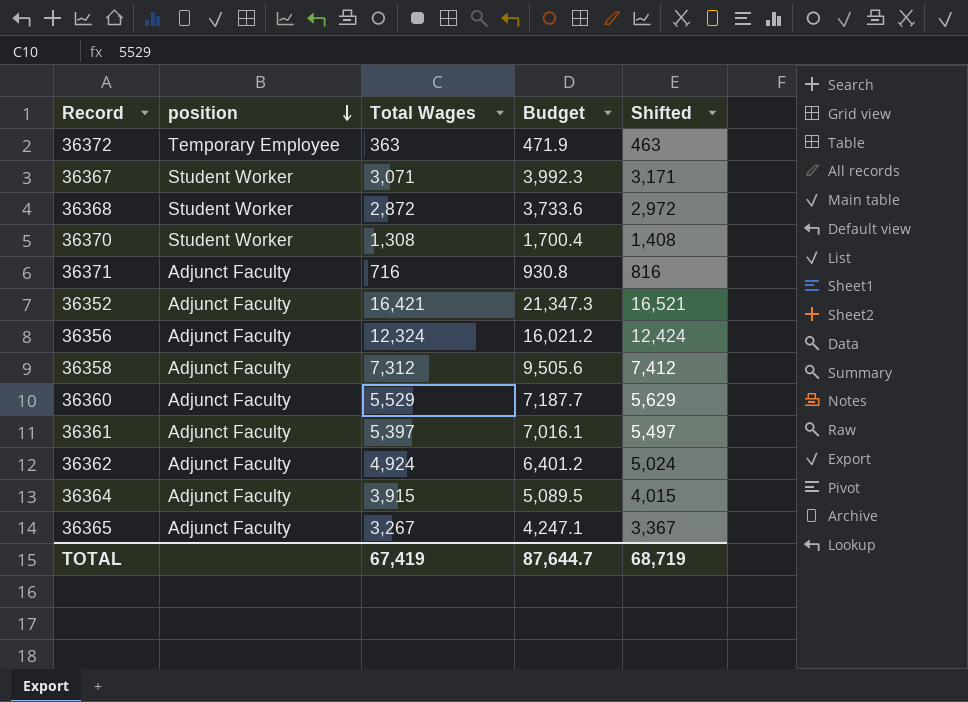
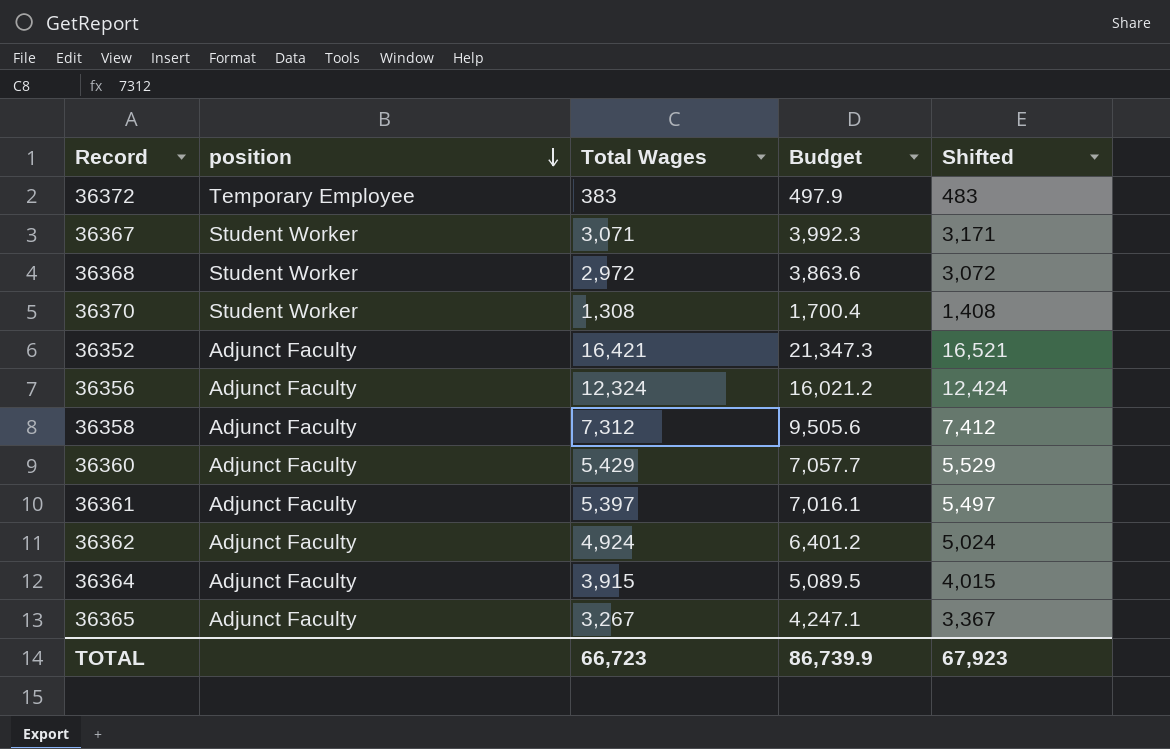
row 36371: Adjunct Faculty | 716 | 930.8 | 816 -> none
36372 | Total Wages: 363 -> 383
36372 | Budget: 471.9 -> 497.9
36372 | Shifted: 463 -> 483
36368 | Total Wages: 2,872 -> 2,972
36368 | Budget: 3,733.6 -> 3,863.6
36368 | Shifted: 2,972 -> 3,072
36360 | Total Wages: 5,529 -> 5,429
36360 | Budget: 7,187.7 -> 7,057.7
36360 | Shifted: 5,629 -> 5,529
TOTAL | Total Wages: 67,419 -> 66,723
TOTAL | Budget: 87,644.7 -> 86,739.9
TOTAL | Shifted: 68,719 -> 67,923

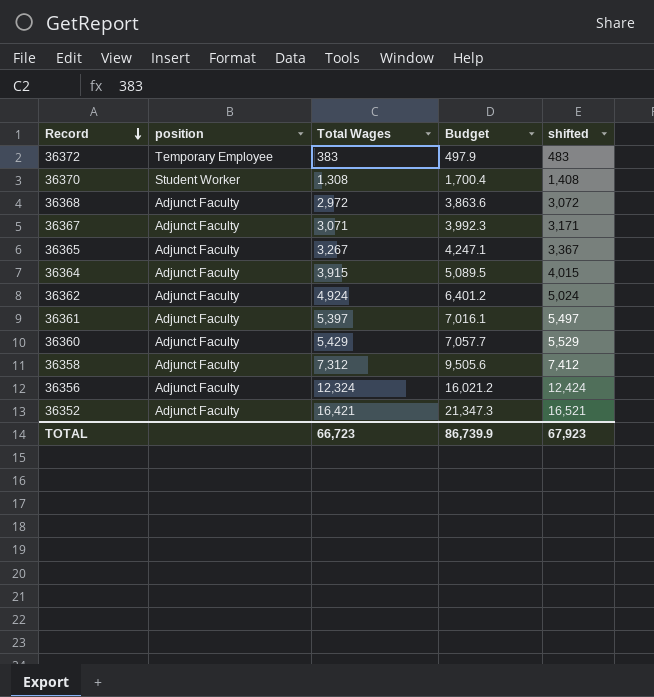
row order: position descending -> Record descending
column name: Shifted -> shifted
36368 | position: Student Worker -> Adjunct Faculty
36367 | position: Student Worker -> Adjunct Faculty

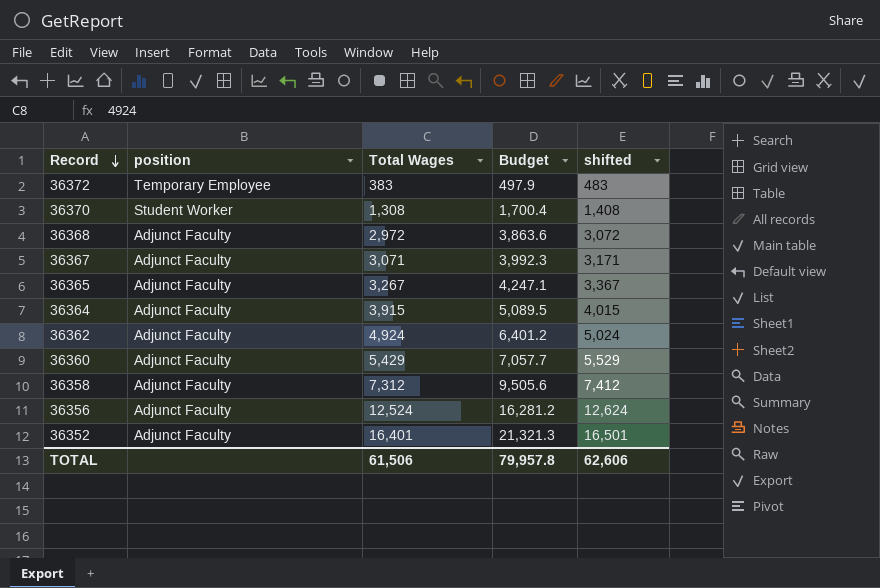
row 36361: Adjunct Faculty | 5,397 | 7,016.1 | 5,497 -> none
36356 | Total Wages: 12,324 -> 12,524
36356 | Budget: 16,021.2 -> 16,281.2
36356 | shifted: 12,424 -> 12,624
36352 | Total Wages: 16,421 -> 16,401
36352 | Budget: 21,347.3 -> 21,321.3
36352 | shifted: 16,521 -> 16,501
TOTAL | Total Wages: 66,723 -> 61,506
TOTAL | Budget: 86,739.9 -> 79,957.8
TOTAL | shifted: 67,923 -> 62,606

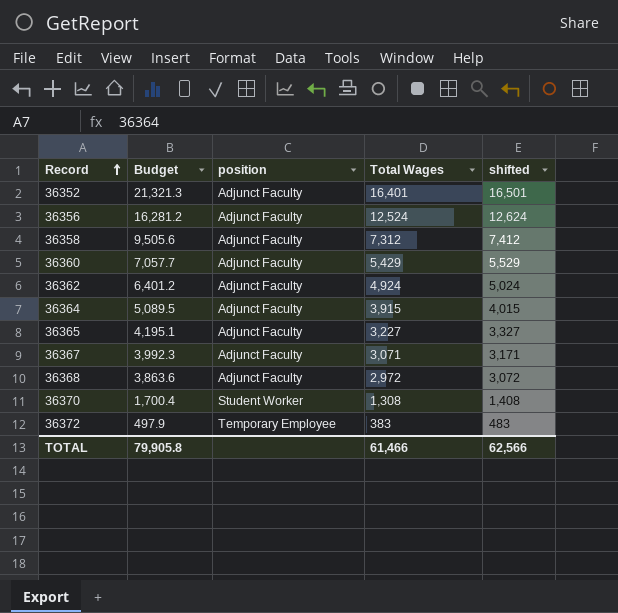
row order: Record descending -> Record ascending
column Budget | position: 4 -> 2
36365 | Budget: 4,247.1 -> 4,195.1
36365 | Total Wages: 3,267 -> 3,227
36365 | shifted: 3,367 -> 3,327
TOTAL | Budget: 79,957.8 -> 79,905.8
TOTAL | Total Wages: 61,506 -> 61,466
TOTAL | shifted: 62,606 -> 62,566

